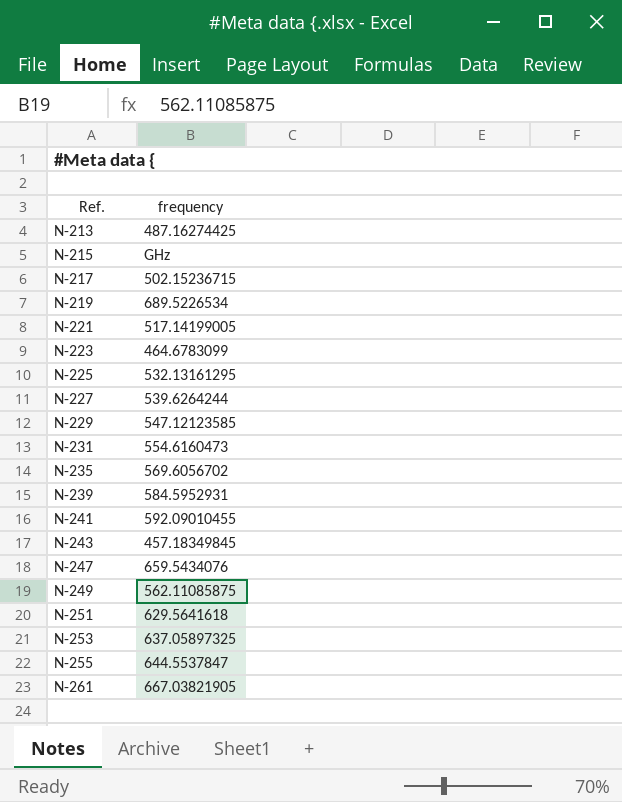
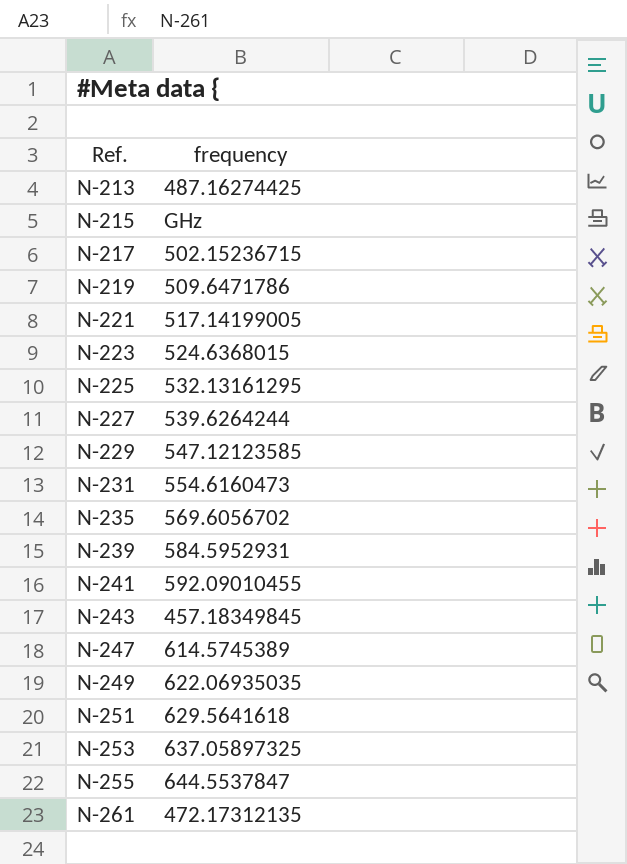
N-219 | frequency: 689.5226534 -> 509.6471786
N-223 | frequency: 464.6783099 -> 524.6368015
N-247 | frequency: 659.5434076 -> 614.5745389
N-249 | frequency: 562.11085875 -> 622.06935035
N-261 | frequency: 667.03821905 -> 472.17312135

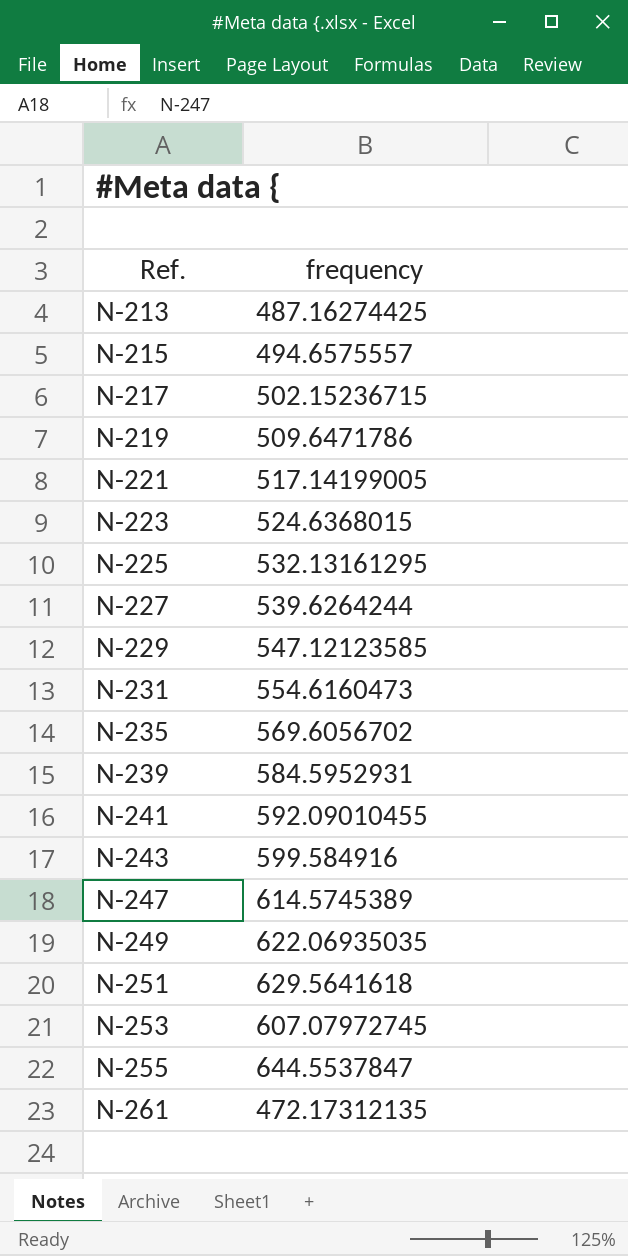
N-215 | frequency: GHz -> 494.6575557
N-243 | frequency: 457.18349845 -> 599.584916
N-253 | frequency: 637.05897325 -> 607.07972745

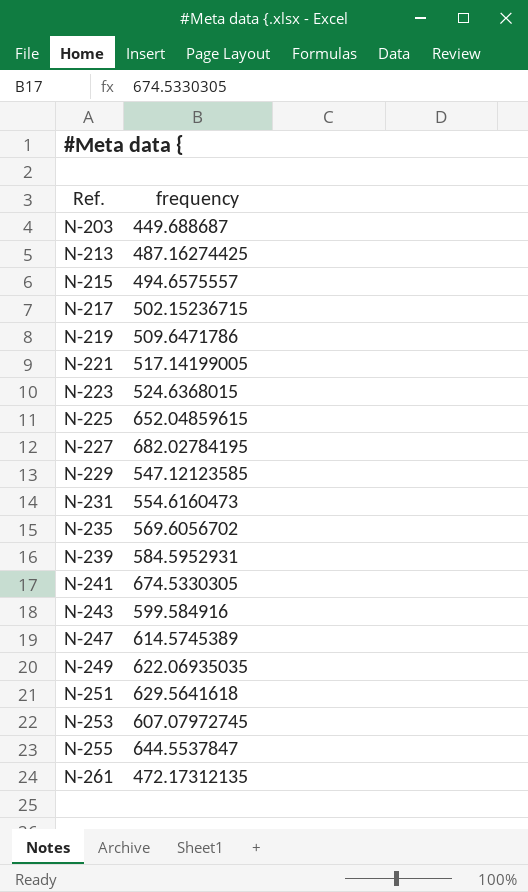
row N-203: none -> 449.688687
N-225 | frequency: 532.13161295 -> 652.04859615
N-227 | frequency: 539.6264244 -> 682.02784195
N-241 | frequency: 592.09010455 -> 674.5330305

